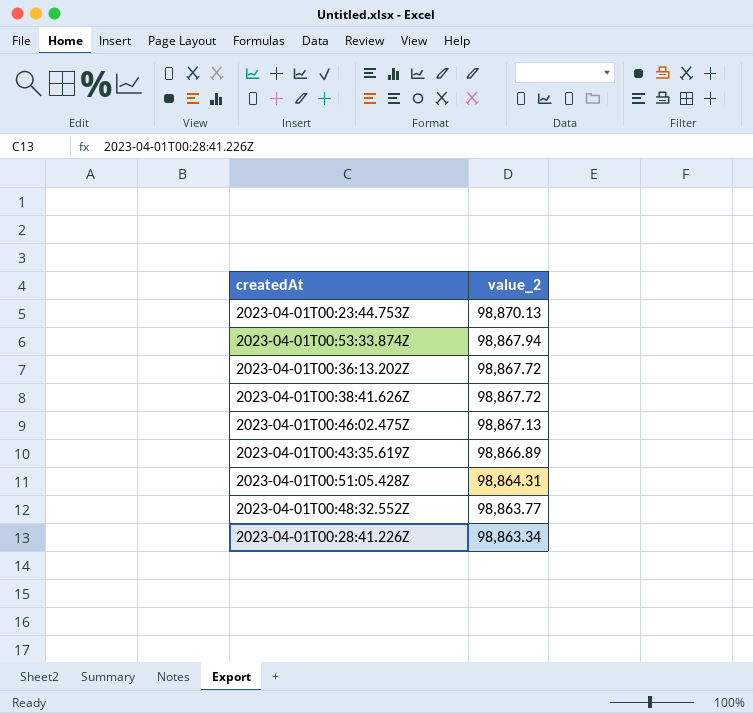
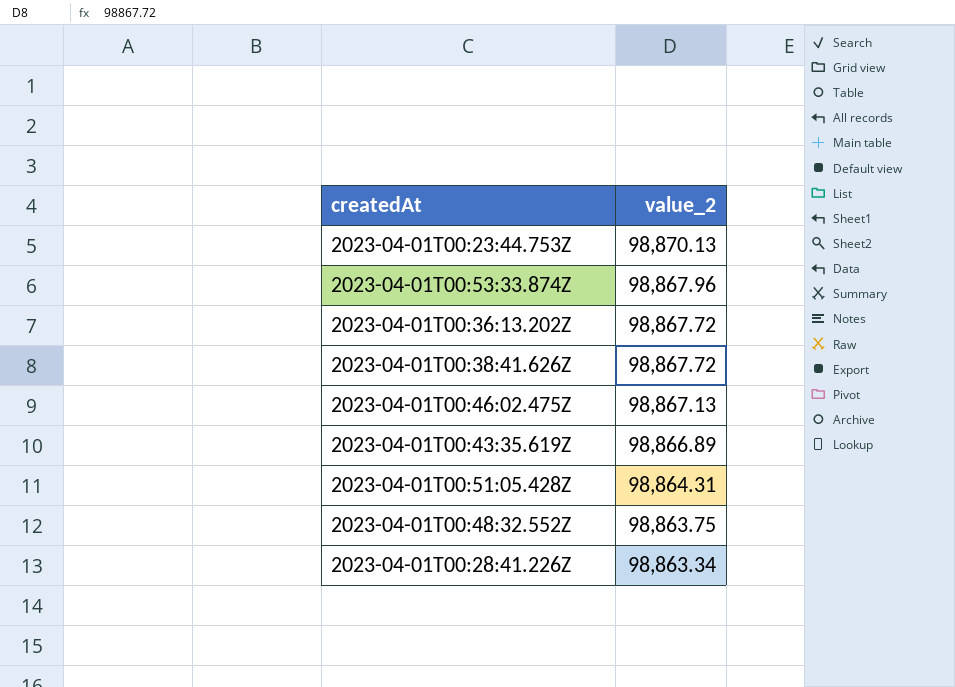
2023-04-01T00:53:33.874Z | value_2: 98,867.94 -> 98,867.96
2023-04-01T00:48:32.552Z | value_2: 98,863.77 -> 98,863.75

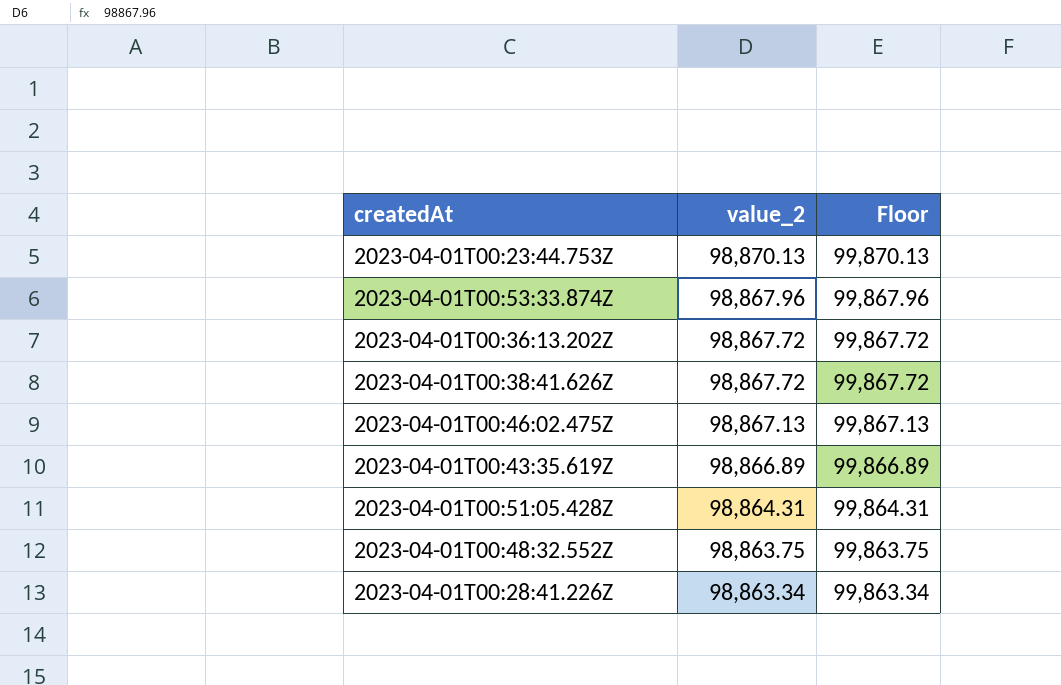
column Floor | formula: none -> [value_2] + 1000

